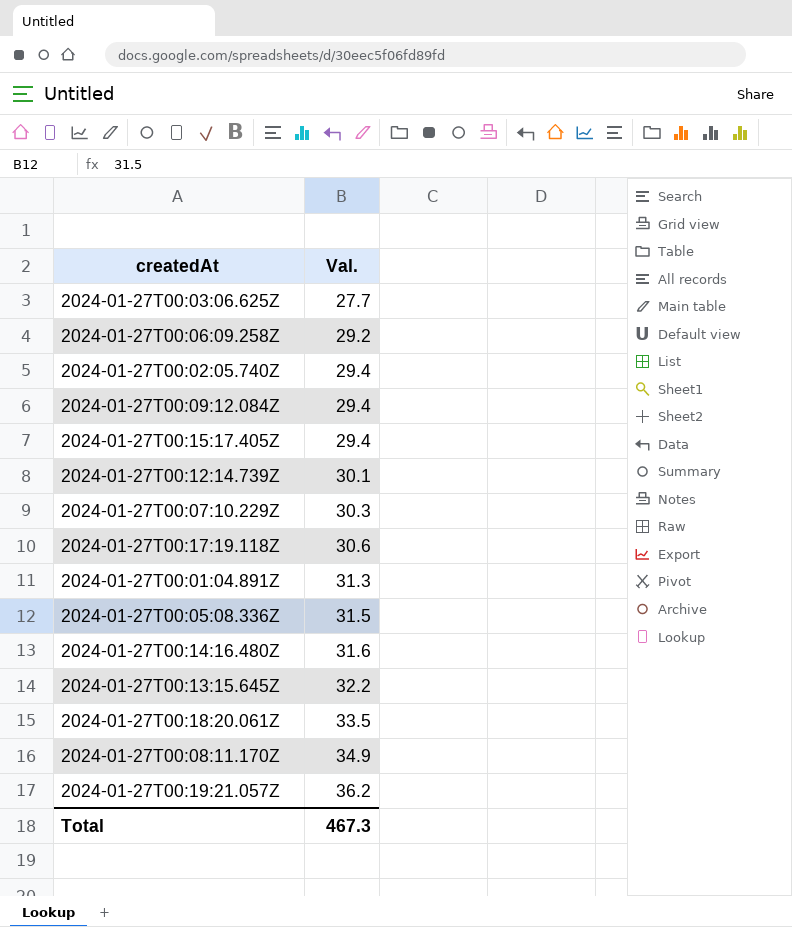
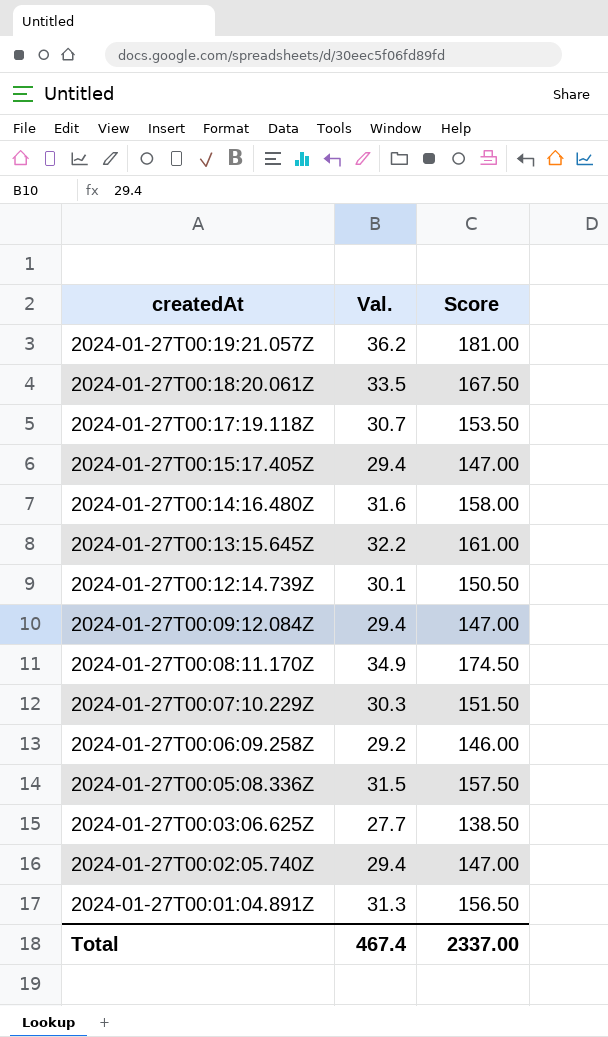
row order: Val. ascending -> createdAt descending
column Score | formula: none -> [Val.] * 5
2024-01-27T00:17:19.118Z | Val.: 30.6 -> 30.7
Total | Val.: 467.3 -> 467.4

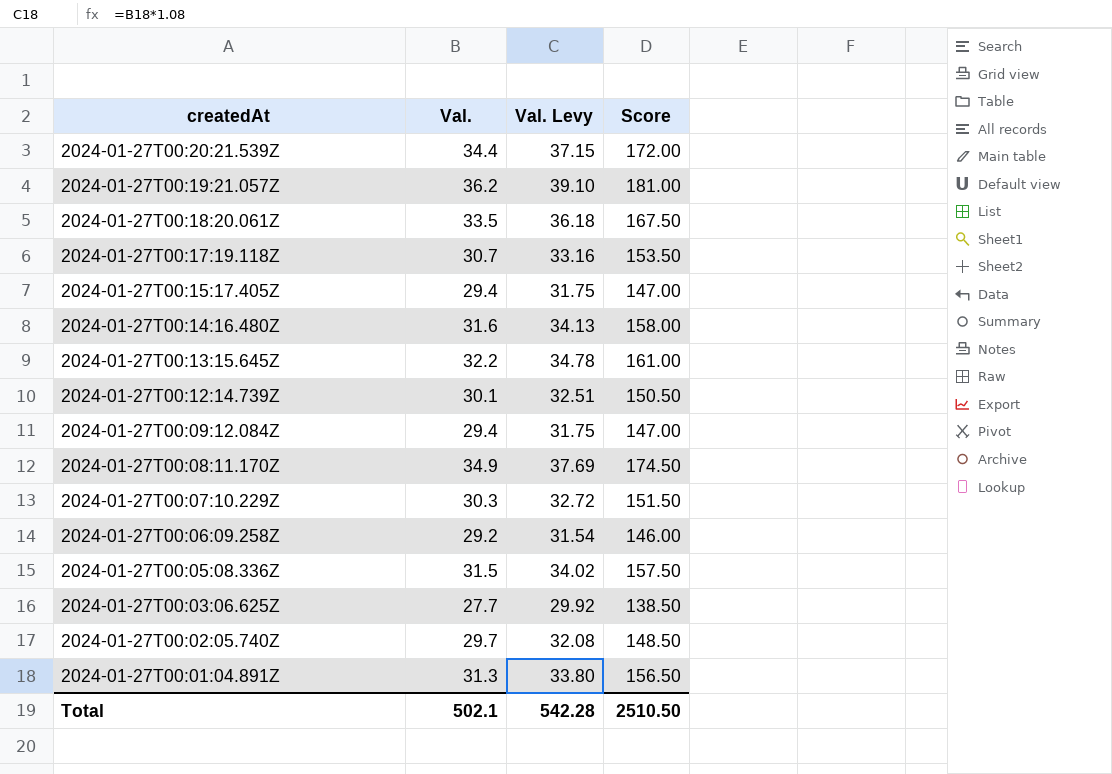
column Val. Levy | formula: none -> [Val.] * 1.08
row 2024-01-27T00:20:21.539Z: none -> 34.4 | 37.15 | 172.00
2024-01-27T00:02:05.740Z | Val.: 29.4 -> 29.7
2024-01-27T00:02:05.740Z | Score: 147.00 -> 148.50
Total | Val.: 467.4 -> 502.1
Total | Score: 2337.00 -> 2510.50

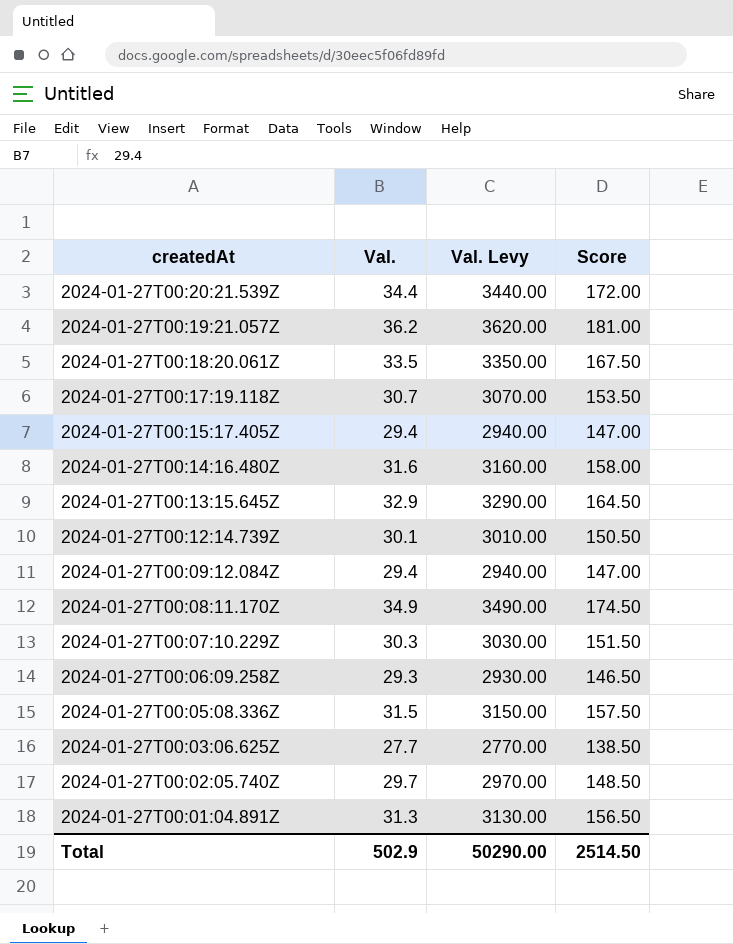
column Val. Levy | formula: [Val.] * 1.08 -> [Val.] * 100
2024-01-27T00:13:15.645Z | Val.: 32.2 -> 32.9
2024-01-27T00:13:15.645Z | Score: 161.00 -> 164.50
2024-01-27T00:06:09.258Z | Val.: 29.2 -> 29.3
2024-01-27T00:06:09.258Z | Score: 146.00 -> 146.50
Total | Val.: 502.1 -> 502.9
Total | Val. Levy: 542.28 -> 50290.00
Total | Score: 2510.50 -> 2514.50

